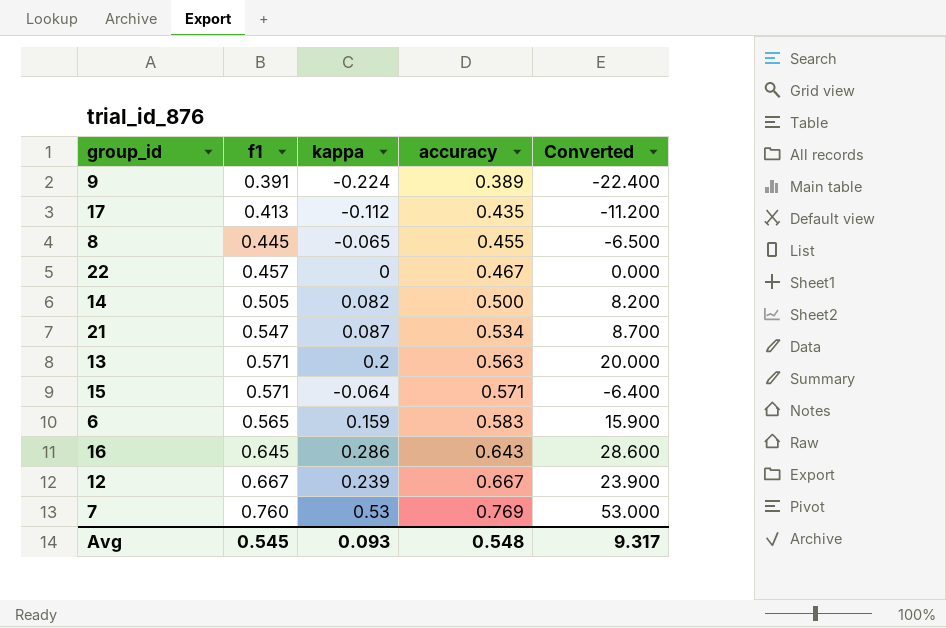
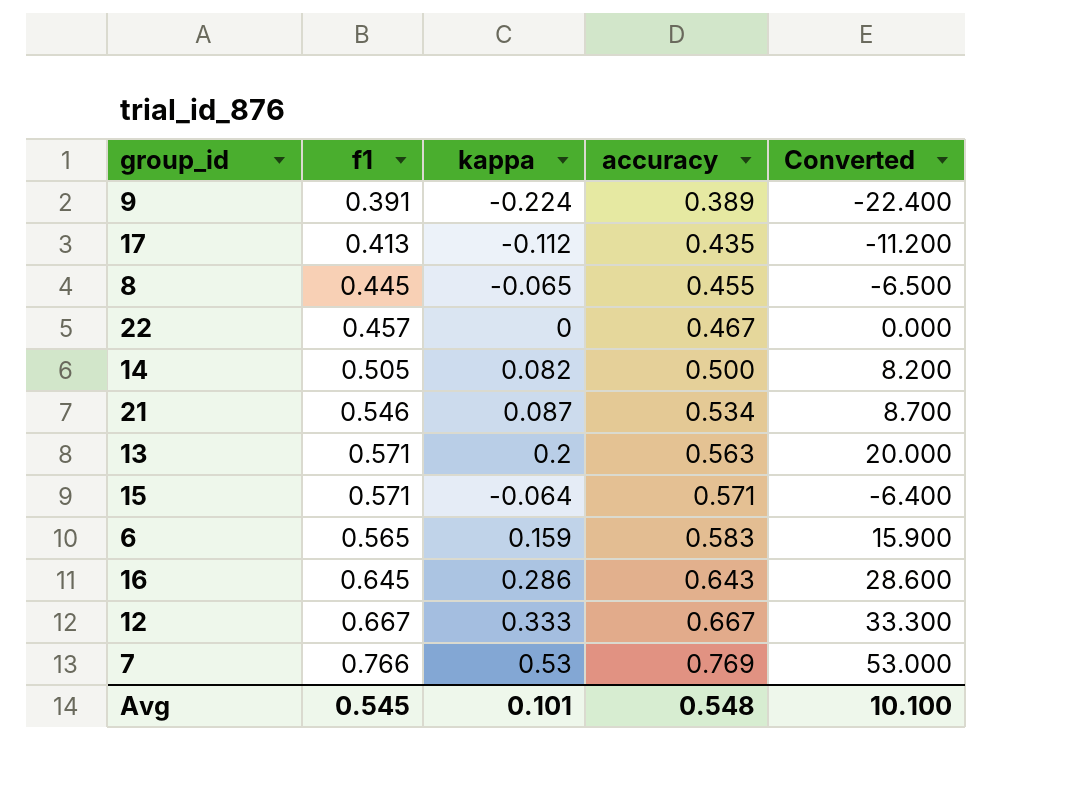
21 | f1: 0.547 -> 0.546
12 | kappa: 0.239 -> 0.333
12 | Converted: 23.900 -> 33.300
7 | f1: 0.760 -> 0.766
Avg | kappa: 0.093 -> 0.101
Avg | Converted: 9.317 -> 10.100

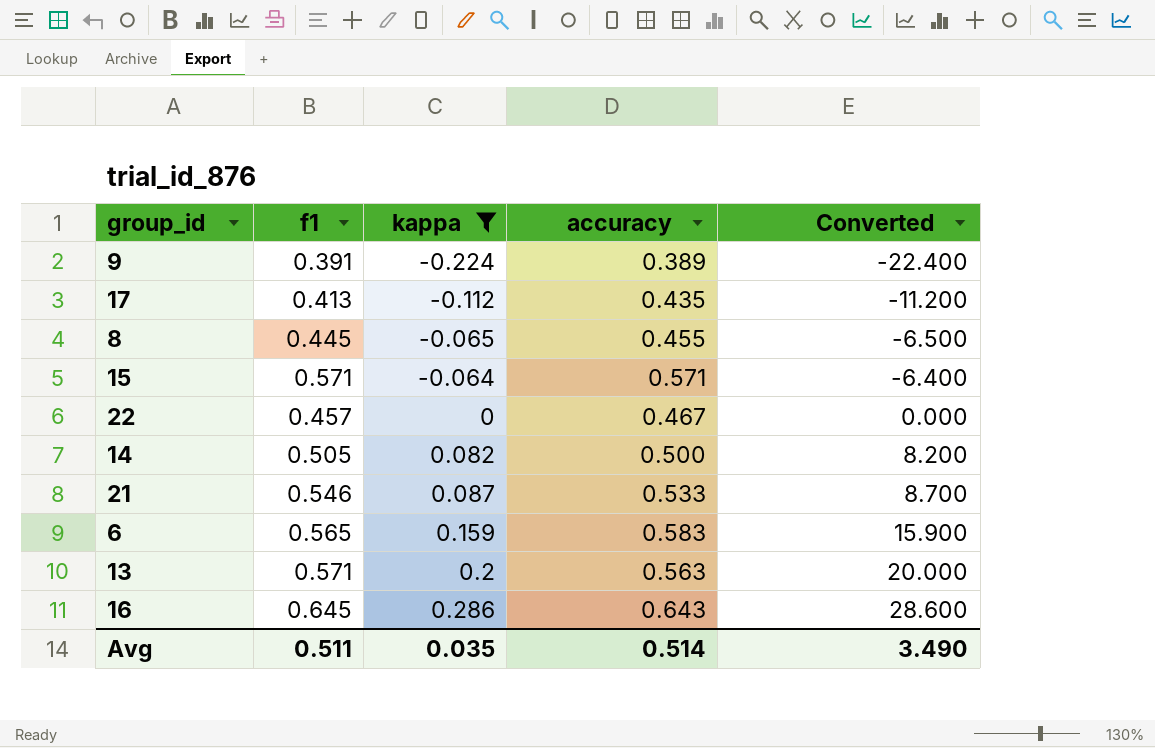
filter: none -> kappa <= 0.286
row order: accuracy ascending -> kappa ascending
21 | accuracy: 0.534 -> 0.533
Avg | f1: 0.545 -> 0.511
Avg | kappa: 0.101 -> 0.035
Avg | accuracy: 0.548 -> 0.514
Avg | Converted: 10.100 -> 3.490

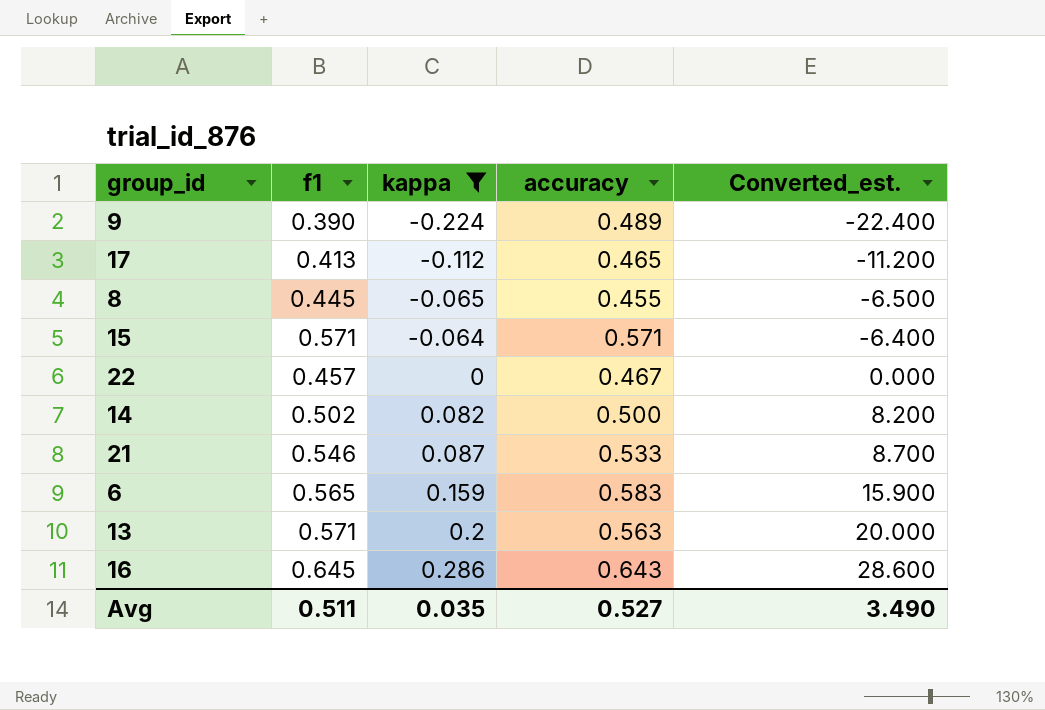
column name: Converted -> Converted_est.
9 | f1: 0.391 -> 0.390
9 | accuracy: 0.389 -> 0.489
17 | accuracy: 0.435 -> 0.465
14 | f1: 0.505 -> 0.502
Avg | accuracy: 0.514 -> 0.527

